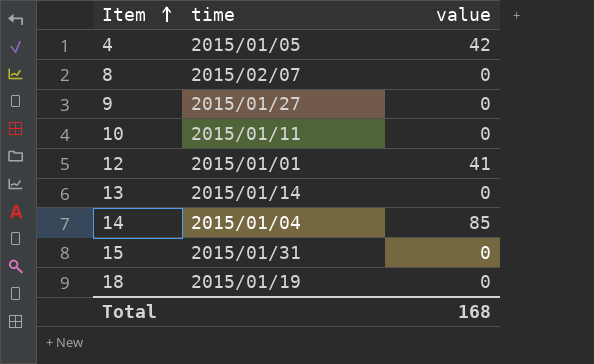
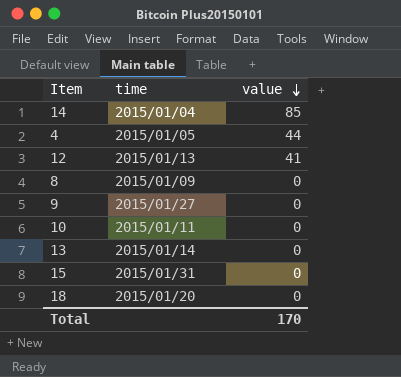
row order: Item ascending -> value descending
4 | value: 42 -> 44
12 | time: 2015/01/01 -> 2015/01/13
8 | time: 2015/02/07 -> 2015/01/09
18 | time: 2015/01/19 -> 2015/01/20
Total | value: 168 -> 170

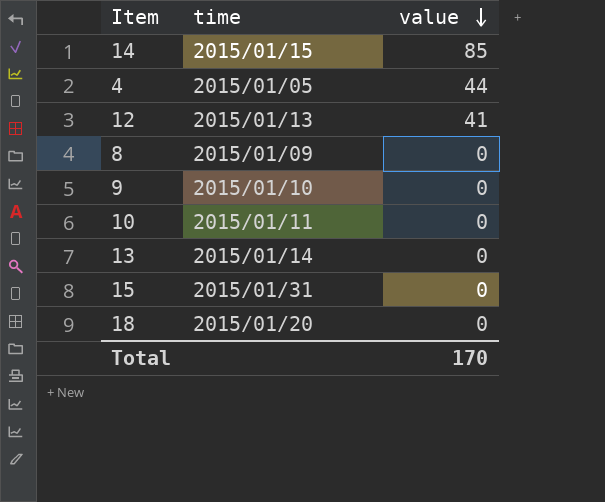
14 | time: 2015/01/04 -> 2015/01/15
9 | time: 2015/01/27 -> 2015/01/10

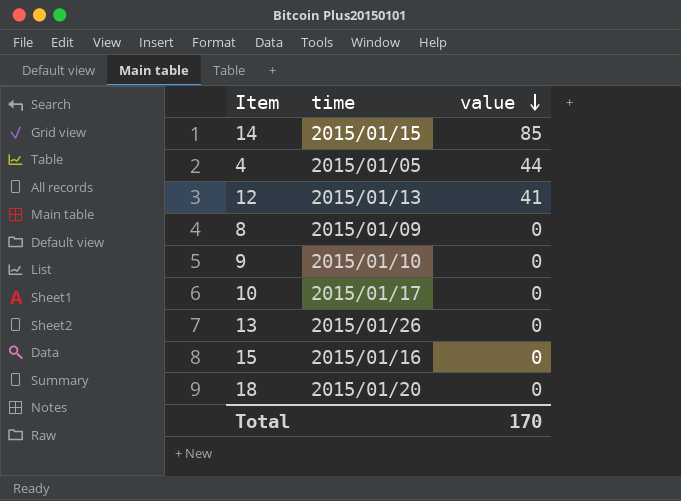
10 | time: 2015/01/11 -> 2015/01/17
13 | time: 2015/01/14 -> 2015/01/26
15 | time: 2015/01/31 -> 2015/01/16

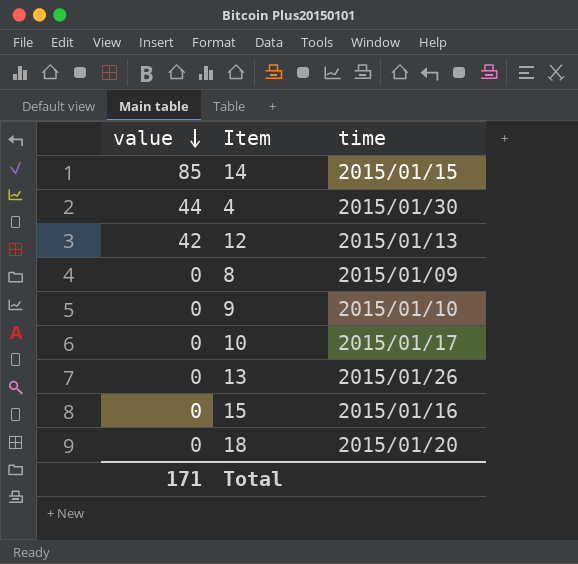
column value | position: 3 -> 1
4 | time: 2015/01/05 -> 2015/01/30
12 | value: 41 -> 42
Total | value: 170 -> 171

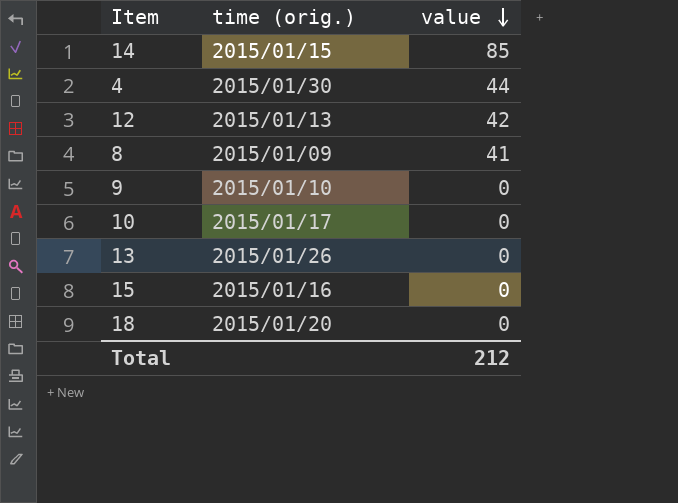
column name: time -> time (orig.)
column value | position: 1 -> 3
8 | value: 0 -> 41
Total | value: 171 -> 212

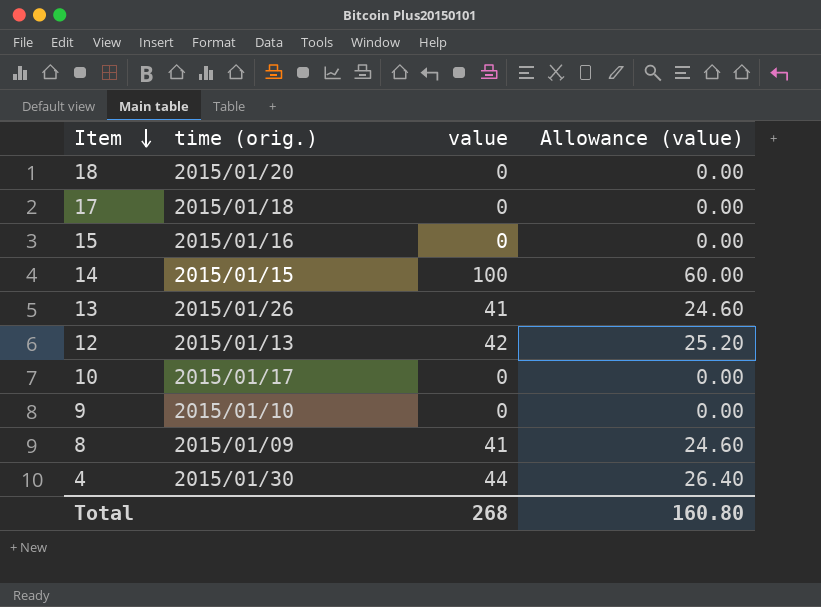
row order: value descending -> Item descending
column Allowance (value) | formula: none -> [value] * 0.6
row 17: none -> 2015/01/18 | 0 | 0.00
14 | value: 85 -> 100
13 | value: 0 -> 41
Total | value: 212 -> 268

